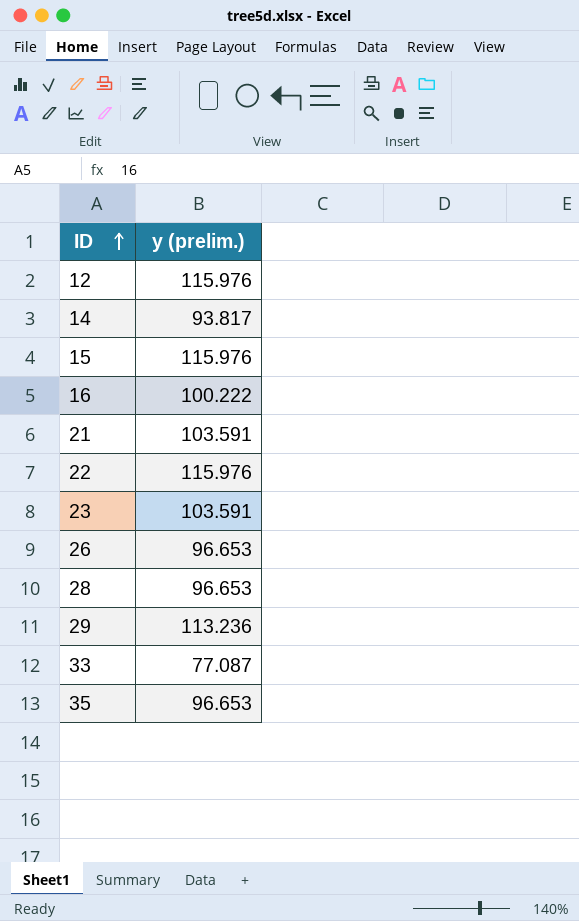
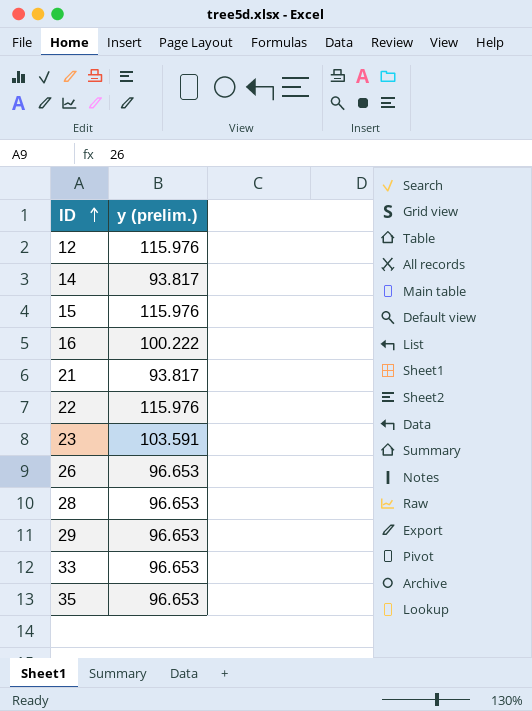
21 | y (prelim.): 103.591 -> 93.817
29 | y (prelim.): 113.236 -> 96.653
33 | y (prelim.): 77.087 -> 96.653

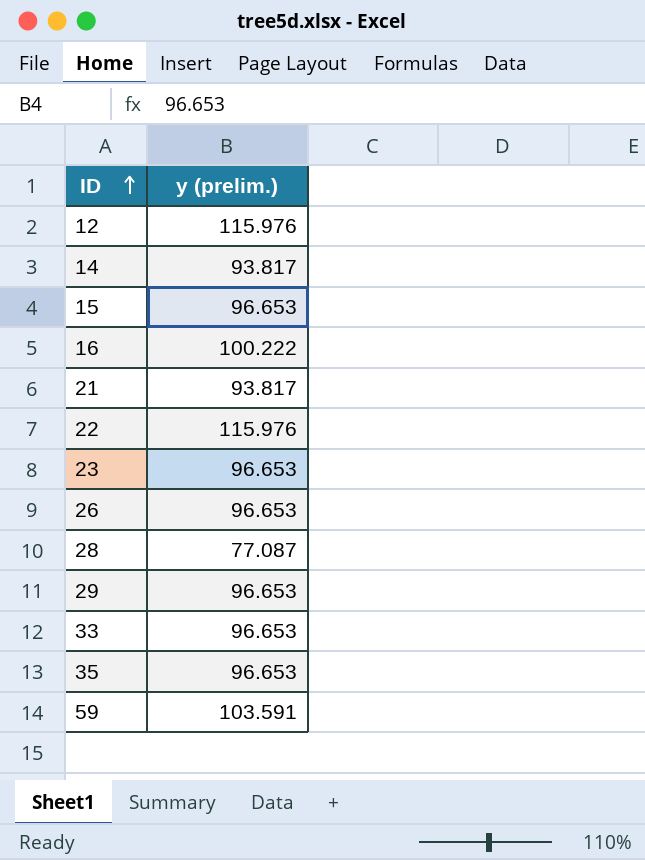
15 | y (prelim.): 115.976 -> 96.653
23 | y (prelim.): 103.591 -> 96.653
28 | y (prelim.): 96.653 -> 77.087
row 59: none -> 103.591

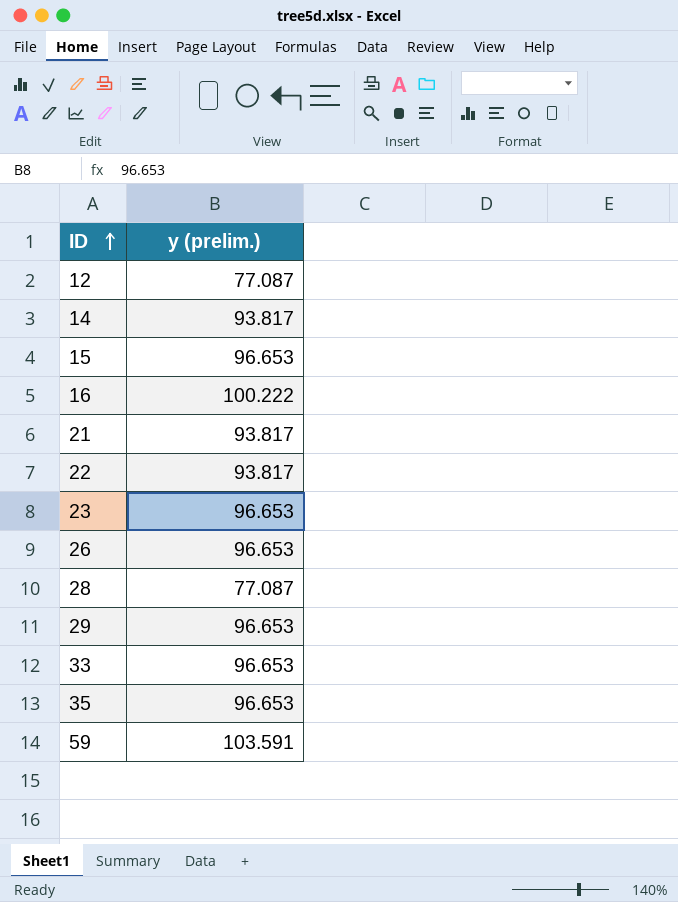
12 | y (prelim.): 115.976 -> 77.087
22 | y (prelim.): 115.976 -> 93.817

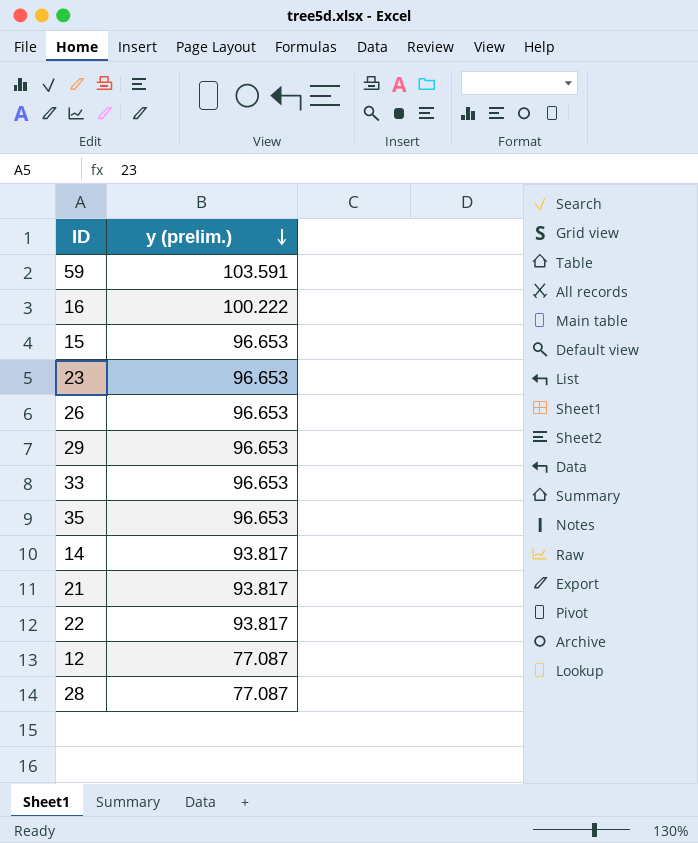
row order: ID ascending -> y (prelim.) descending

